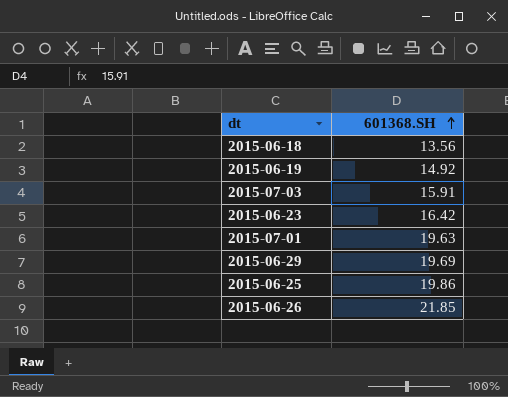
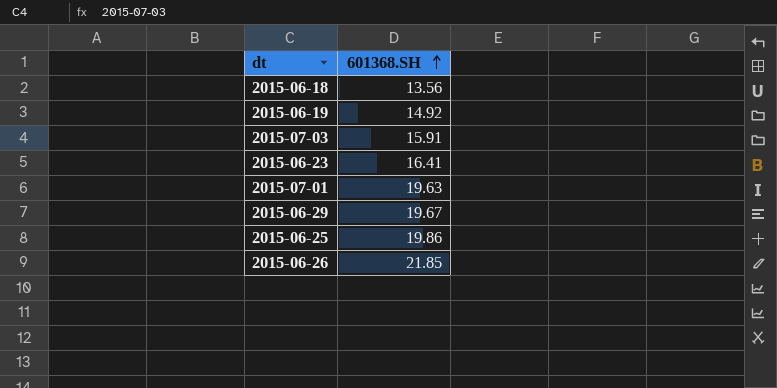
2015-06-23 | 601368.SH: 16.42 -> 16.41
2015-06-29 | 601368.SH: 19.69 -> 19.67

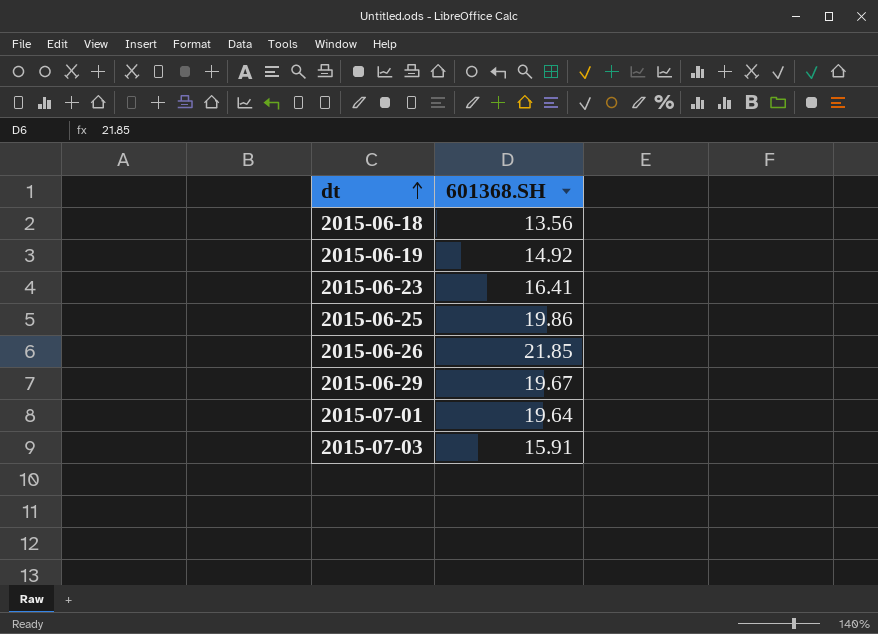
row order: 601368.SH ascending -> dt ascending
2015-07-01 | 601368.SH: 19.63 -> 19.64

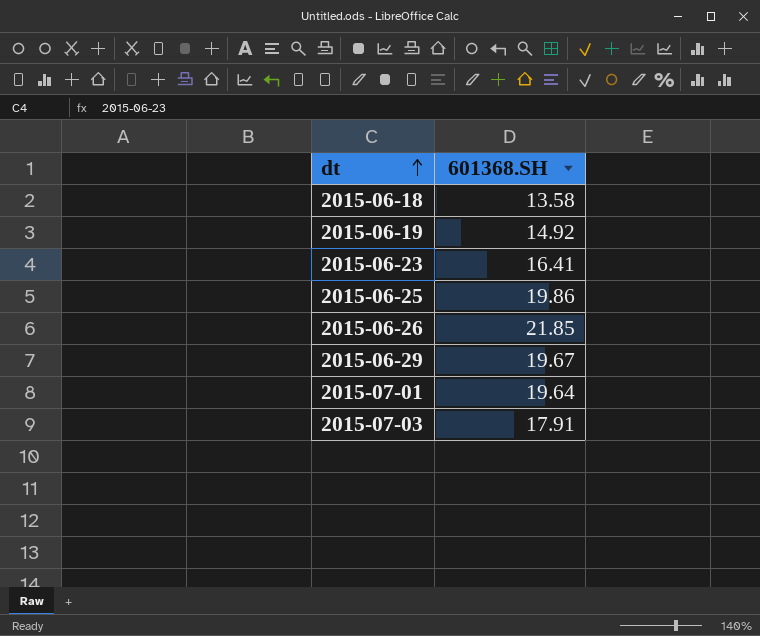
2015-06-18 | 601368.SH: 13.56 -> 13.58
2015-07-03 | 601368.SH: 15.91 -> 17.91

